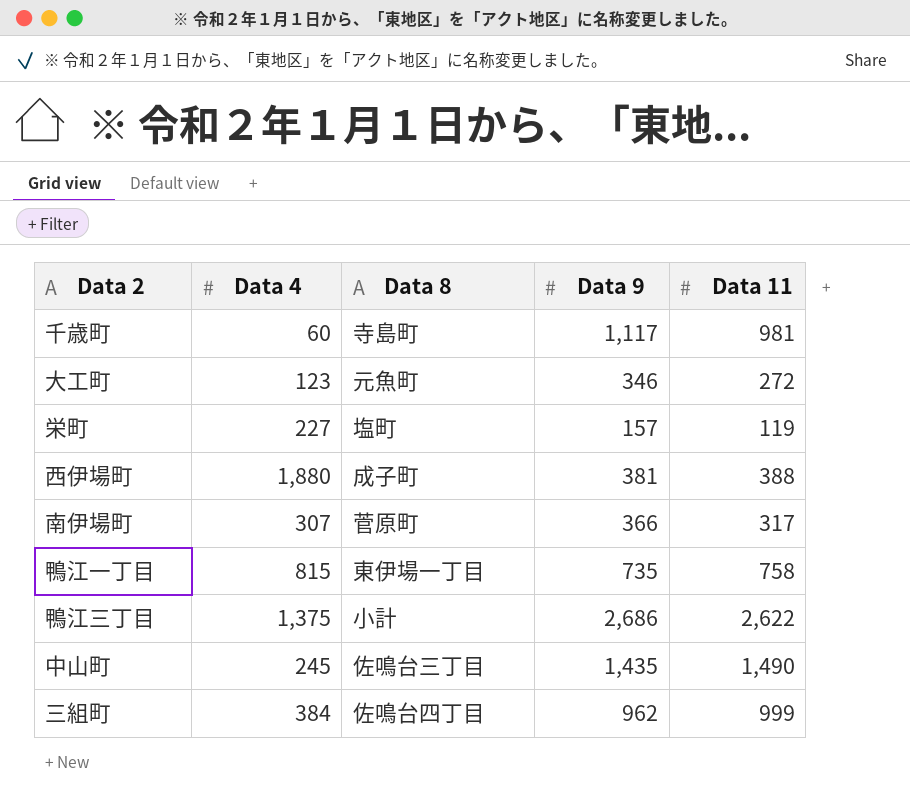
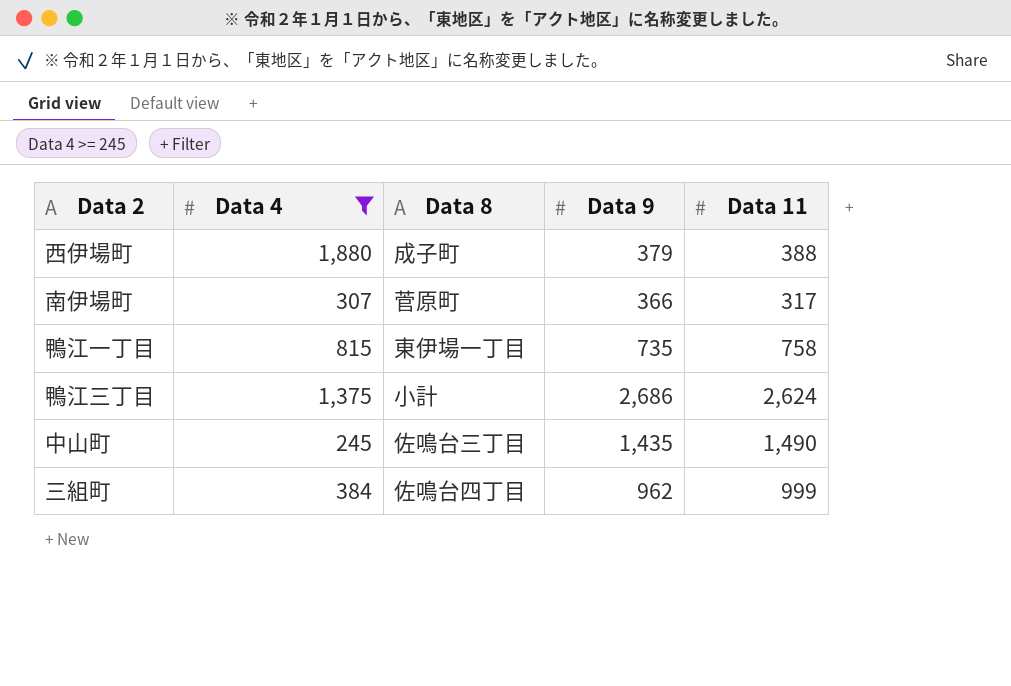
filter: none -> Data 4 >= 245
西伊場町 | Data 9: 381 -> 379
鴨江三丁目 | Data 11: 2,622 -> 2,624

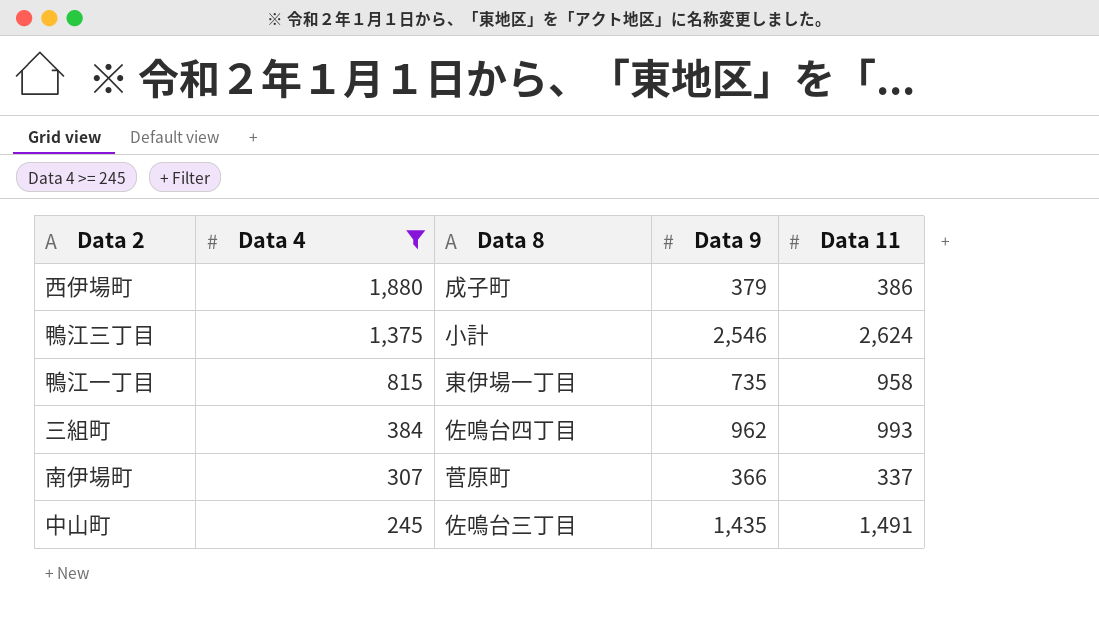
row order: none -> Data 4 descending
西伊場町 | Data 11: 388 -> 386
鴨江三丁目 | Data 9: 2,686 -> 2,546
鴨江一丁目 | Data 11: 758 -> 958
三組町 | Data 11: 999 -> 993
南伊場町 | Data 11: 317 -> 337
中山町 | Data 11: 1,490 -> 1,491

